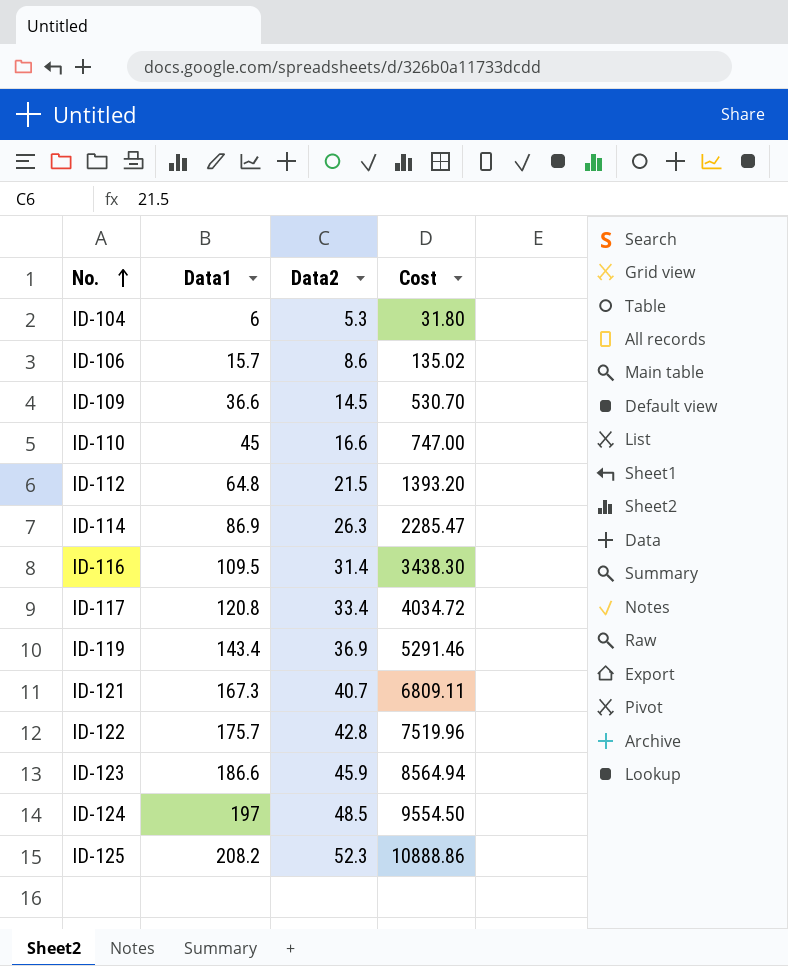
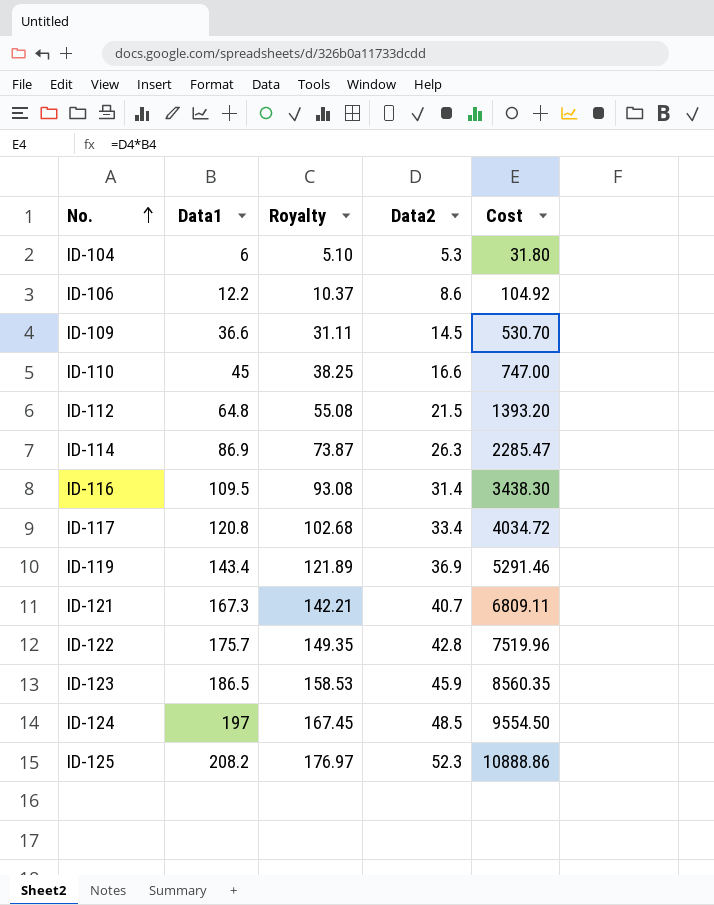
column Royalty | formula: none -> [Data1] * 0.85
ID-106 | Data1: 15.7 -> 12.2
ID-106 | Cost: 135.02 -> 104.92
ID-123 | Data1: 186.6 -> 186.5
ID-123 | Cost: 8564.94 -> 8560.35

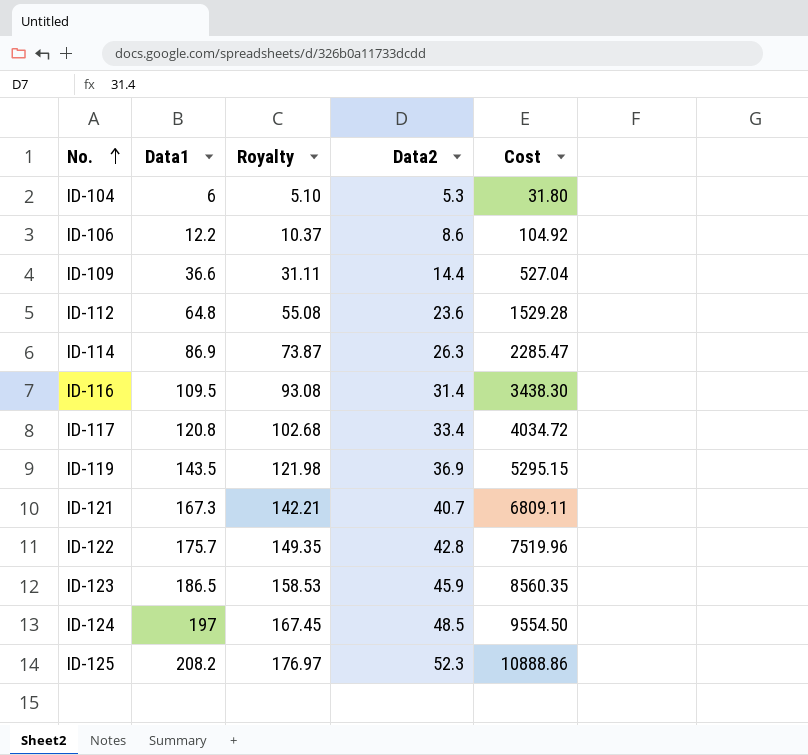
row ID-110: 45 | 38.25 | 16.6 | 747.00 -> none
ID-109 | Data2: 14.5 -> 14.4
ID-109 | Cost: 530.70 -> 527.04
ID-112 | Data2: 21.5 -> 23.6
ID-112 | Cost: 1393.20 -> 1529.28
ID-119 | Data1: 143.4 -> 143.5
ID-119 | Royalty: 121.89 -> 121.98
ID-119 | Cost: 5291.46 -> 5295.15

